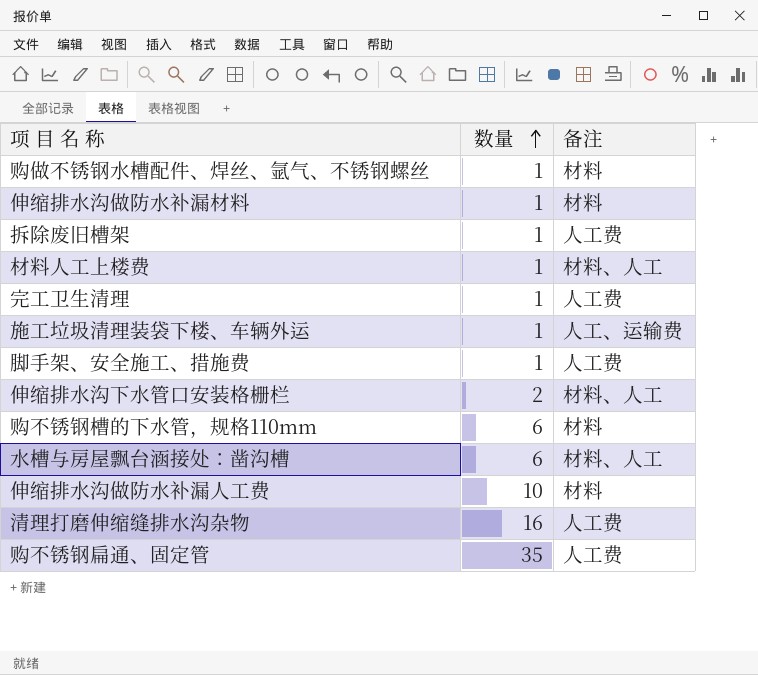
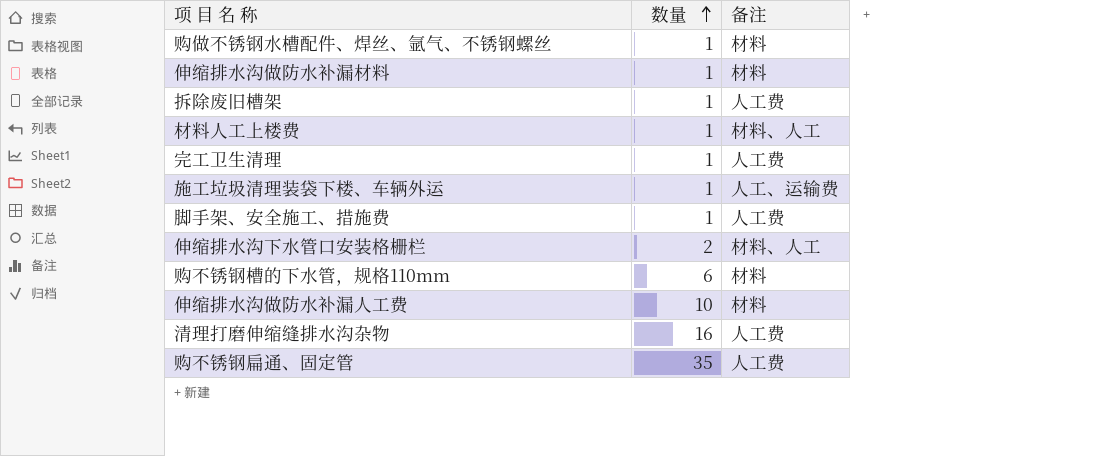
row 水槽与房屋飘台涵接处：凿沟槽: 6 | 材料、人工 -> none

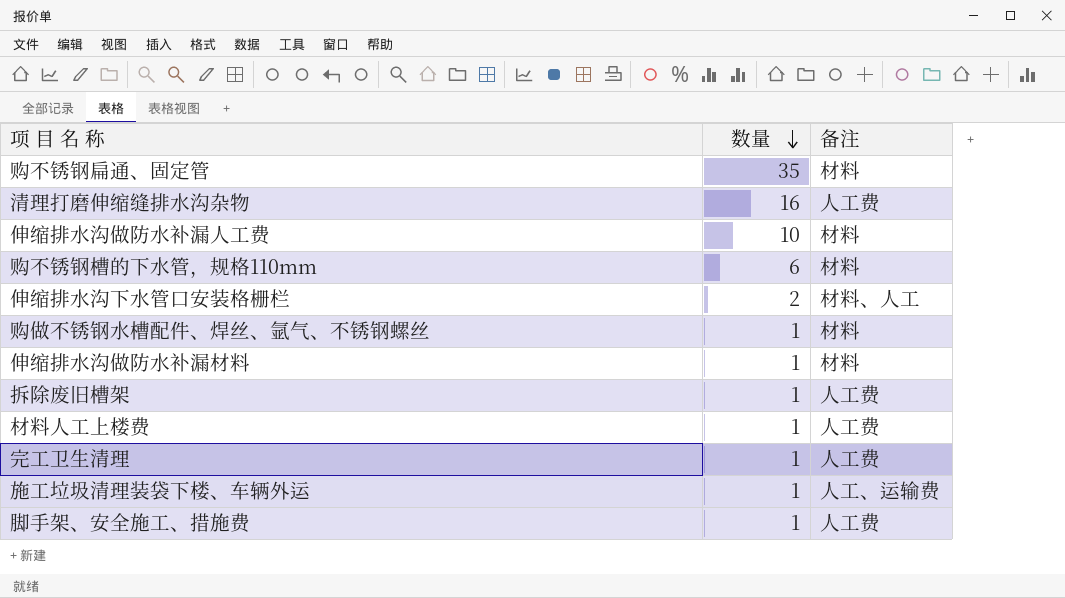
row order: 数量 ascending -> 数量 descending
购不锈钢扁通、固定管 | 备注: 人工费 -> 材料
材料人工上楼费 | 备注: 材料、人工 -> 人工费

